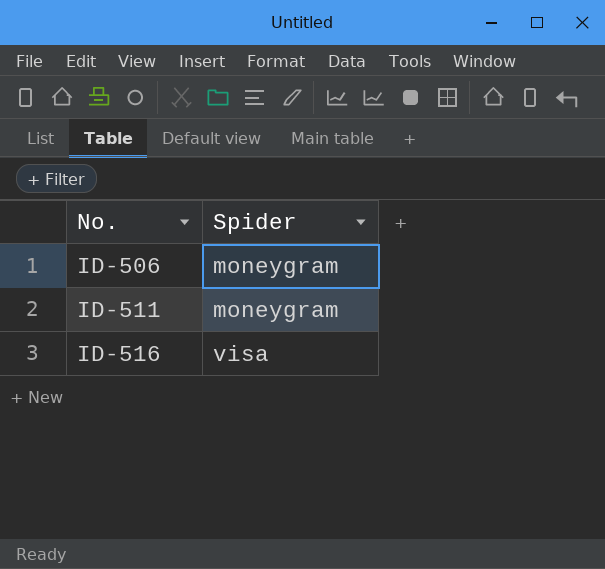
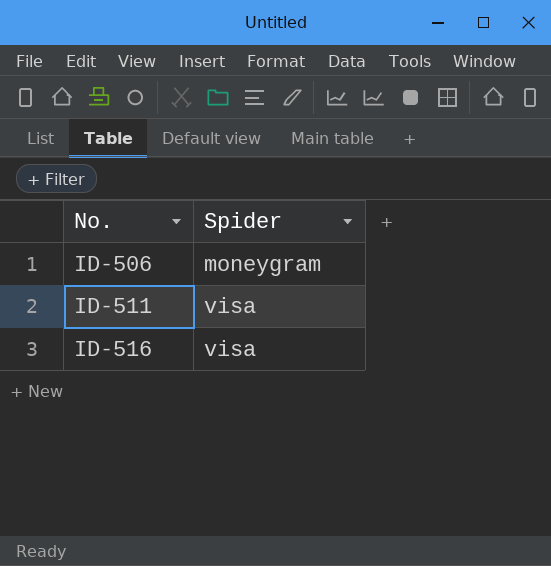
ID-511 | Spider: moneygram -> visa

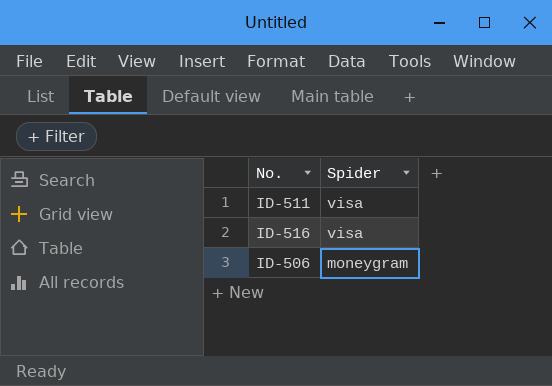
row order: No. ascending -> Spider descending

